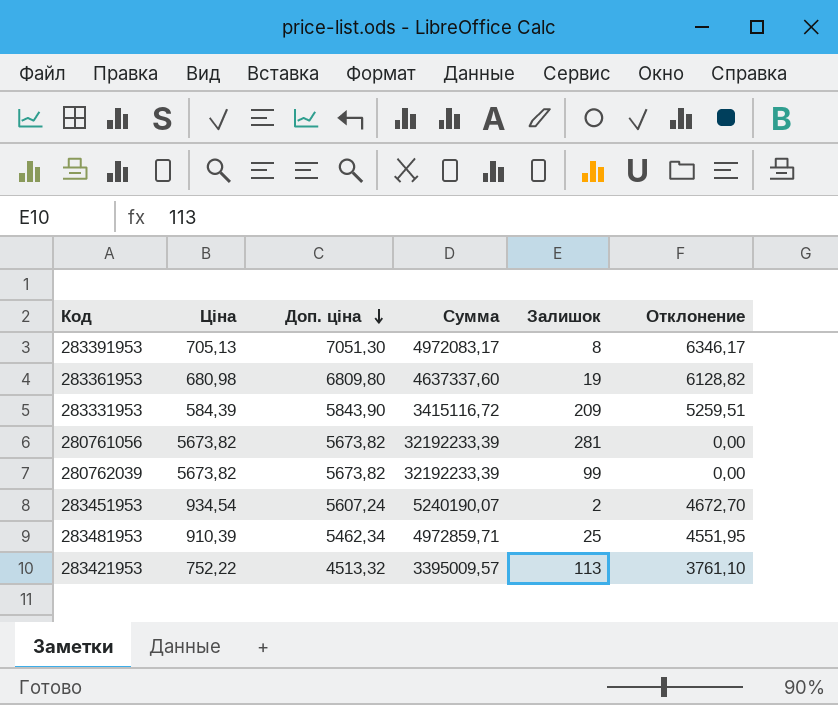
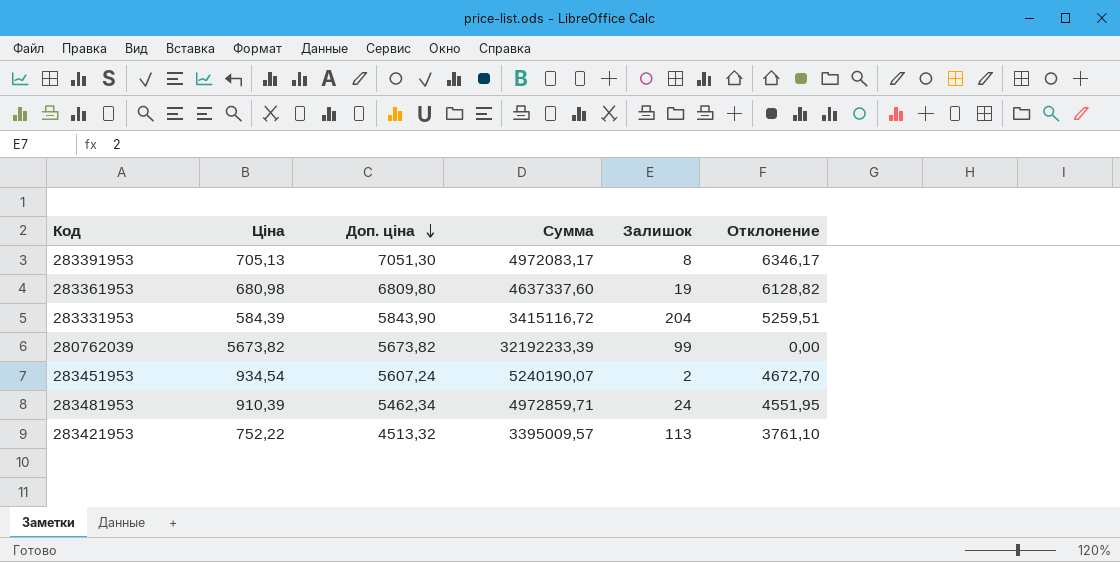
row 280761056: 5673,82 | 5673,82 | 32192233,39 | 281 | 0,00 -> none
283331953 | Залишок: 209 -> 204
283481953 | Залишок: 25 -> 24

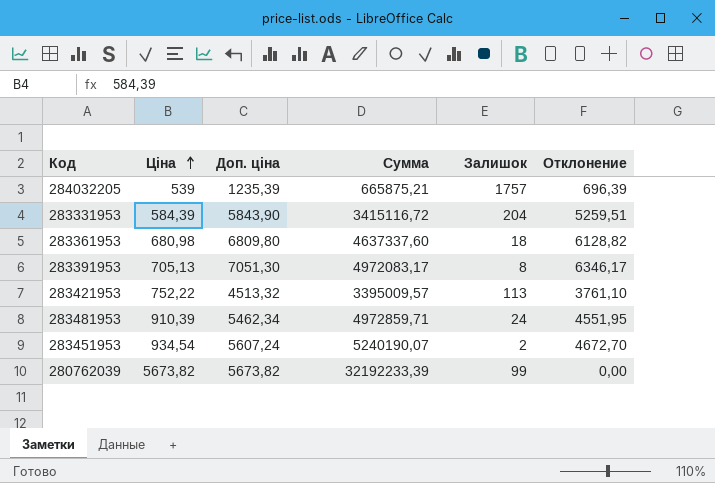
row order: Доп. ціна descending -> Ціна ascending
row 284032205: none -> 539 | 1235,39 | 665875,21 | 1757 | 696,39
283361953 | Залишок: 19 -> 18

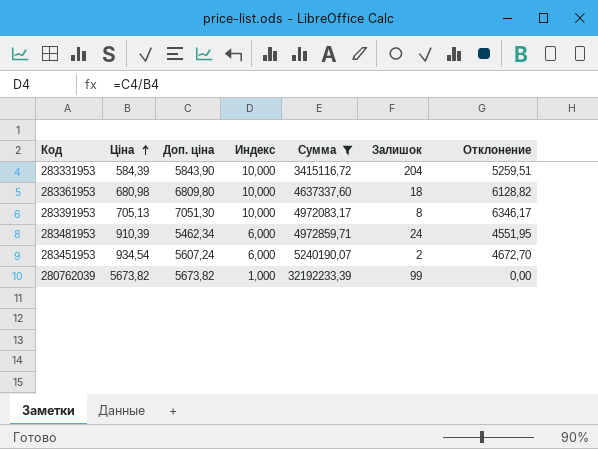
filter: none -> Сумма >= 3415116,72
column Индекс | formula: none -> [Доп. ціна] / [Ціна]

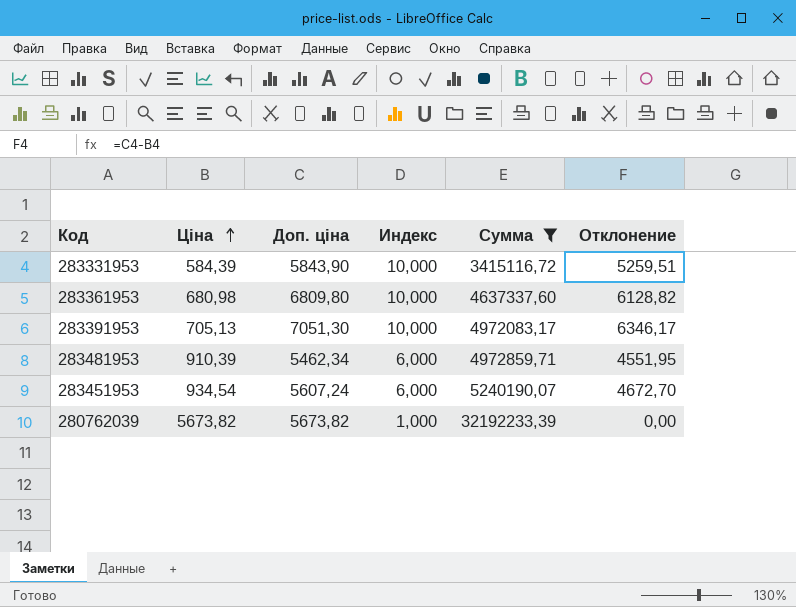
column Залишок | position: 6 -> none

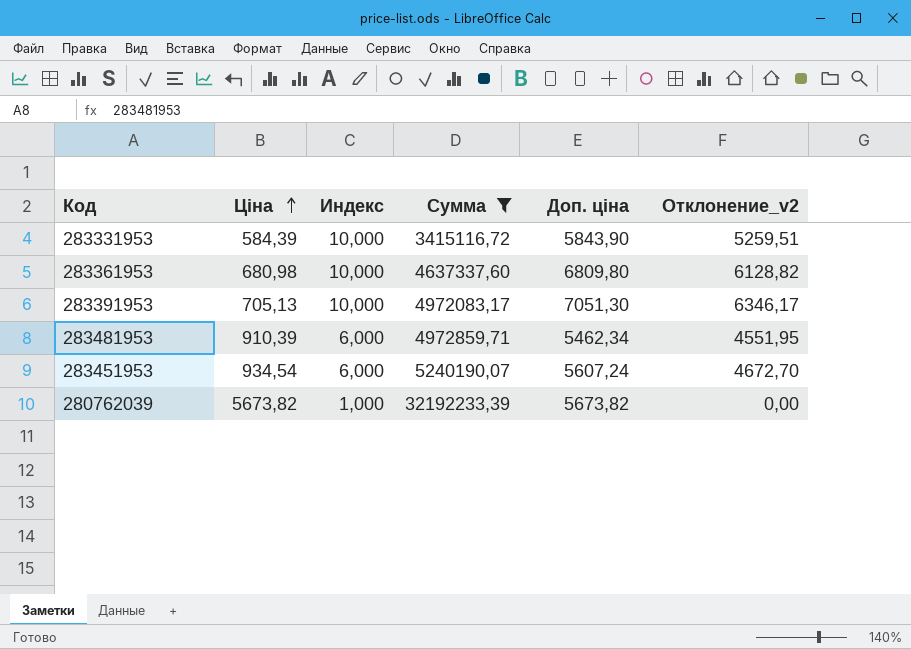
column Доп. ціна | position: 3 -> 5
column name: Отклонение -> Отклонение_v2

